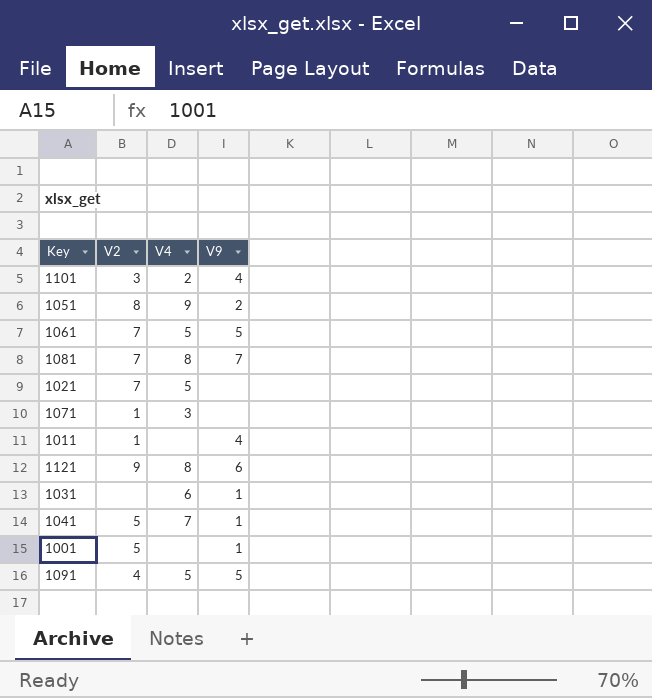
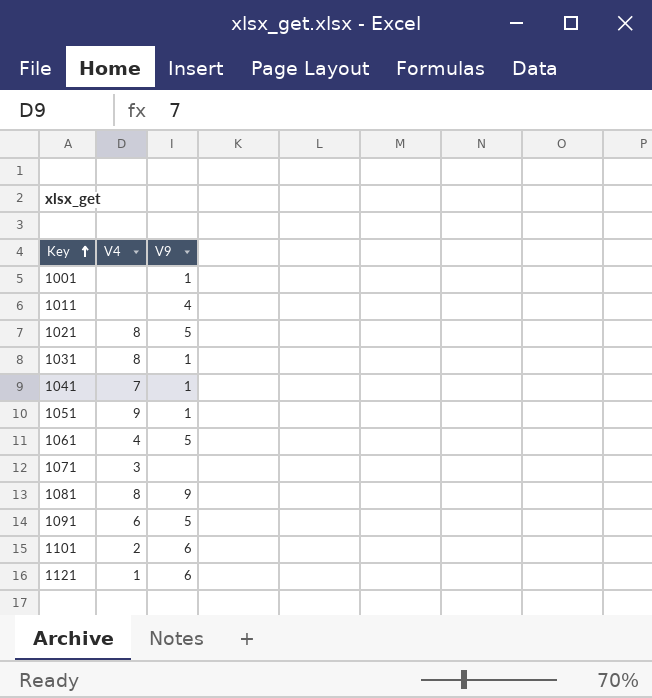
row order: none -> Key ascending
column V2 | position: 2 -> none
1021 | V4: 5 -> 8
1021 | V9: none -> 5
1031 | V4: 6 -> 8
1051 | V9: 2 -> 1
1061 | V4: 5 -> 4
1081 | V9: 7 -> 9
1091 | V4: 5 -> 6
1101 | V9: 4 -> 6
1121 | V4: 8 -> 1

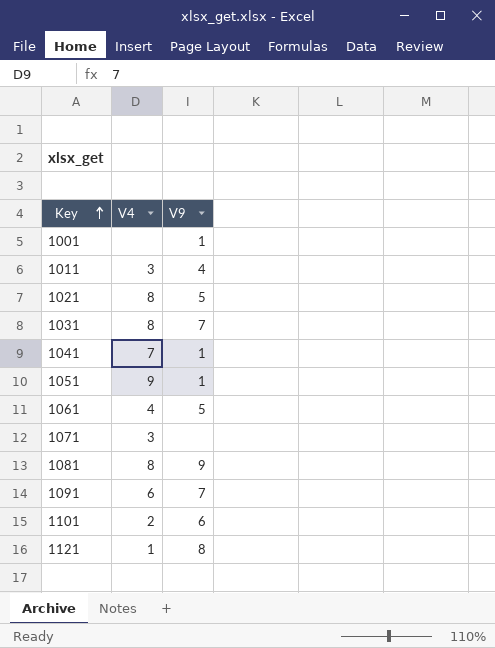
1011 | V4: none -> 3
1031 | V9: 1 -> 7
1091 | V9: 5 -> 7
1121 | V9: 6 -> 8

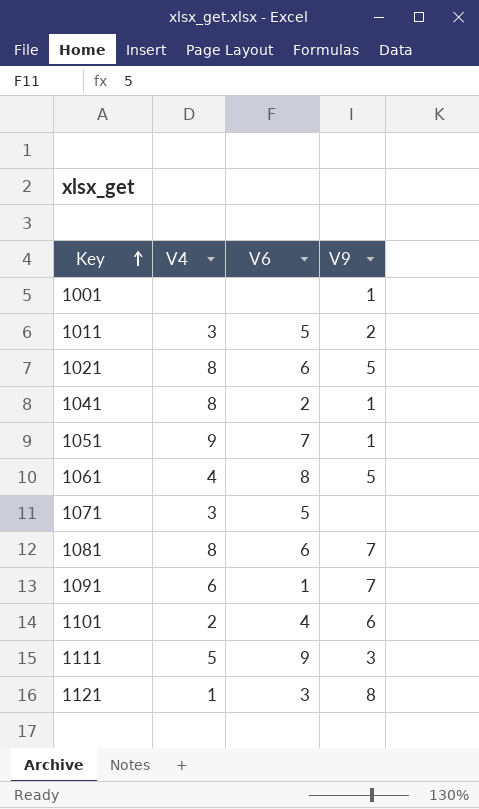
column V6 | position: none -> 3
row 1031: 8 | 7 -> none
1011 | V9: 4 -> 2
1041 | V4: 7 -> 8
1081 | V9: 9 -> 7
row 1111: none -> 5 | 9 | 3

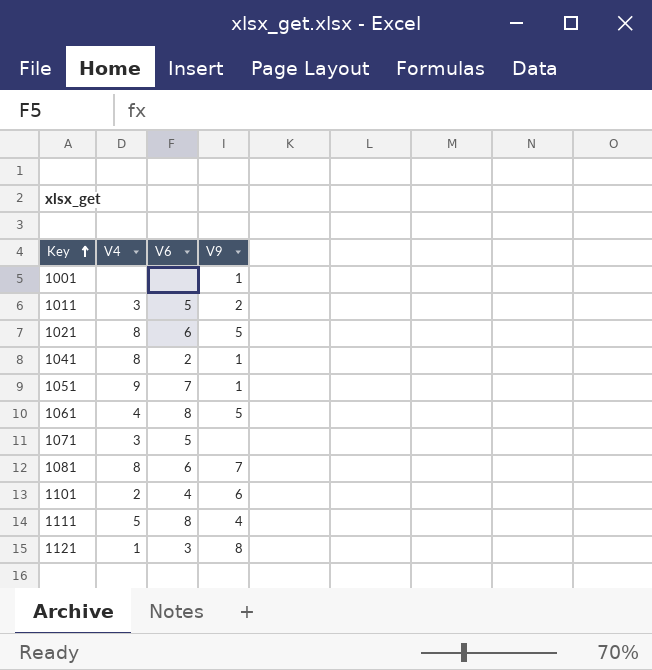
row 1091: 6 | 1 | 7 -> none
1111 | V6: 9 -> 8
1111 | V9: 3 -> 4

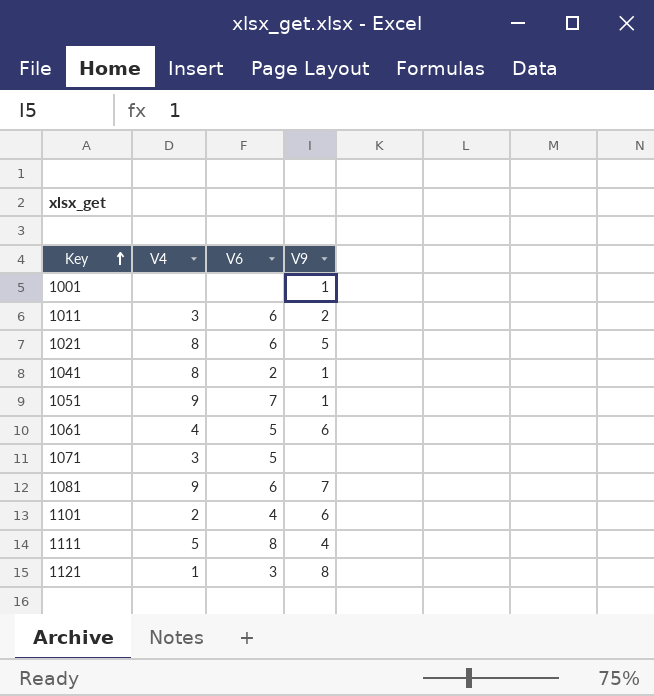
1011 | V6: 5 -> 6
1061 | V6: 8 -> 5
1061 | V9: 5 -> 6
1081 | V4: 8 -> 9

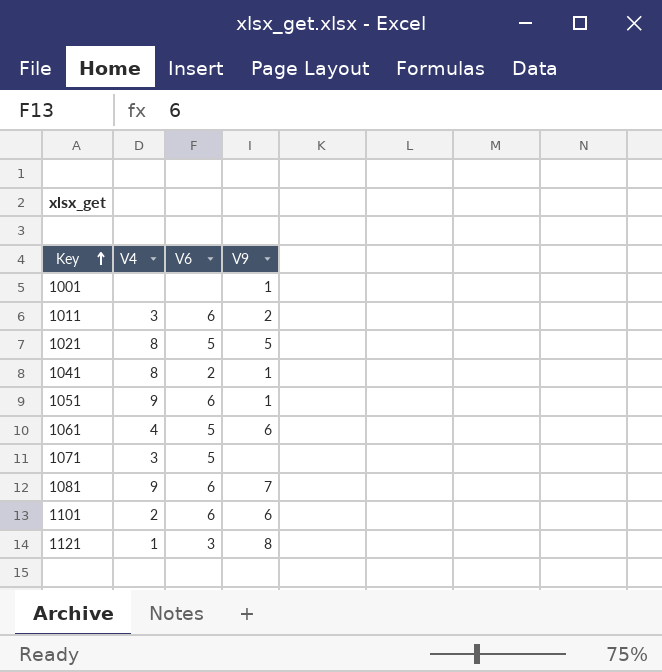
row 1111: 5 | 8 | 4 -> none
1021 | V6: 6 -> 5
1051 | V6: 7 -> 6
1101 | V6: 4 -> 6

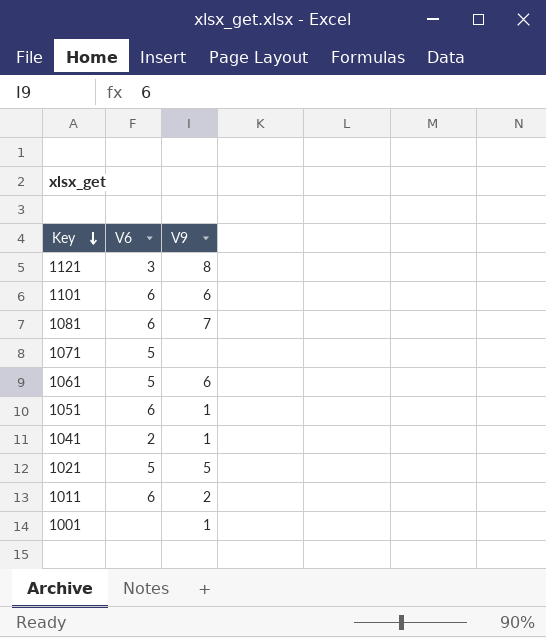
row order: Key ascending -> Key descending
column V4 | position: 2 -> none

